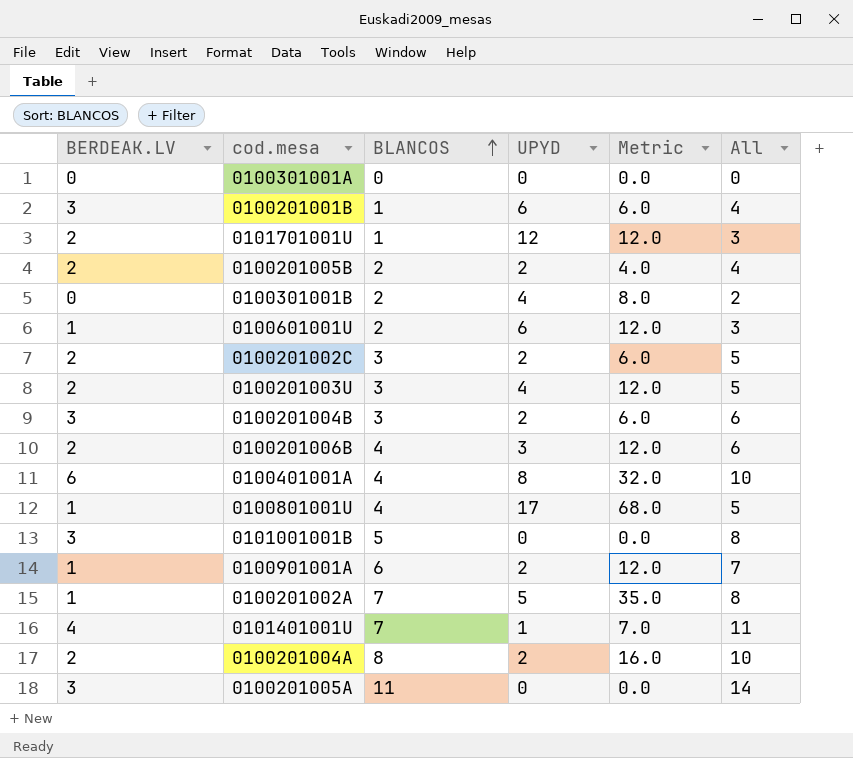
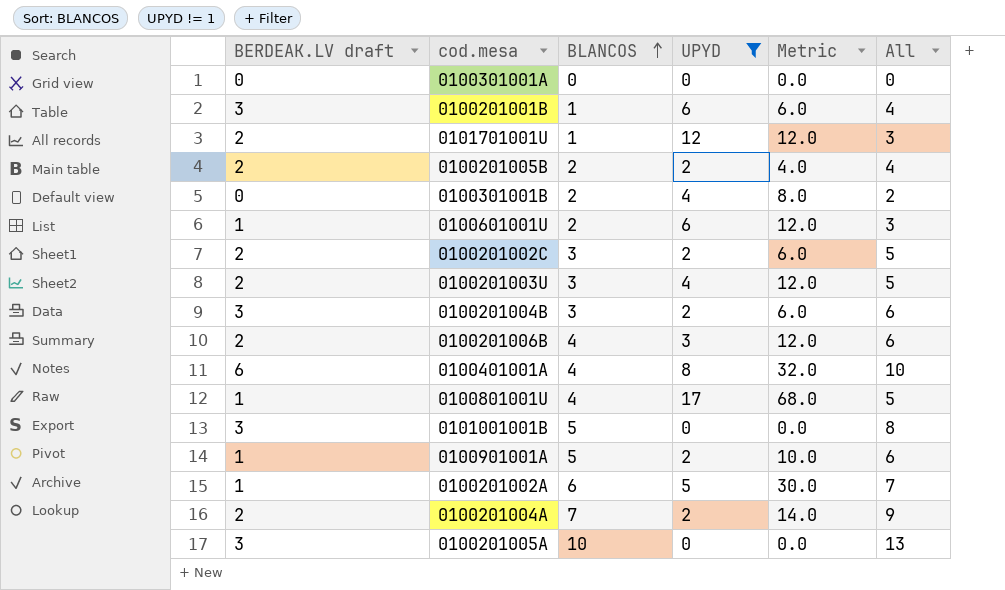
filter: none -> UPYD != 1
column name: BERDEAK.LV -> BERDEAK.LV draft
0100901001A | BLANCOS: 6 -> 5
0100901001A | Metric: 12.0 -> 10.0
0100901001A | All: 7 -> 6
0100201002A | BLANCOS: 7 -> 6
0100201002A | Metric: 35.0 -> 30.0
0100201002A | All: 8 -> 7
0100201004A | BLANCOS: 8 -> 7
0100201004A | Metric: 16.0 -> 14.0
0100201004A | All: 10 -> 9
0100201005A | BLANCOS: 11 -> 10
0100201005A | All: 14 -> 13

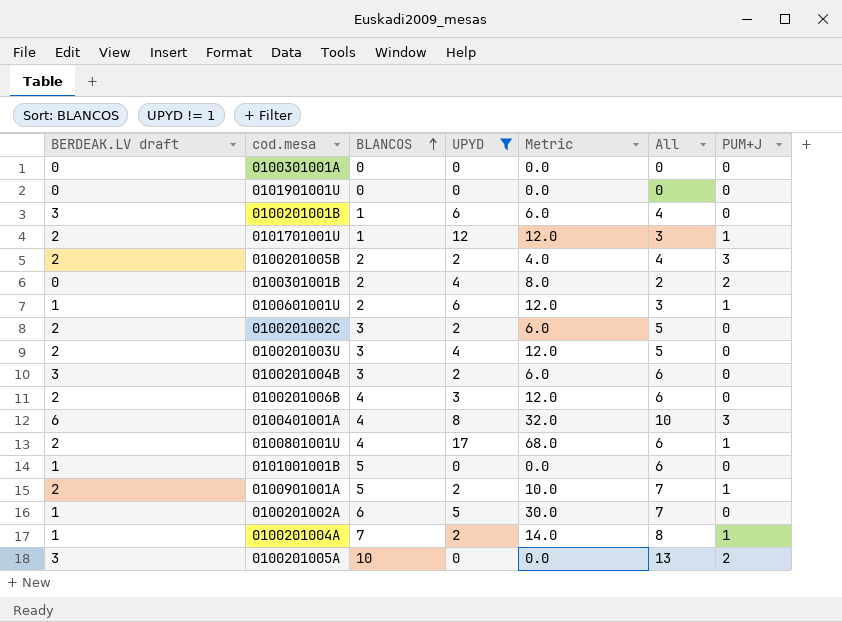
column PUM+J | position: none -> 7
row 0101901001U: none -> 0 | 0 | 0 | 0.0 | 0 | 0
0100801001U | BERDEAK.LV draft: 1 -> 2
0100801001U | All: 5 -> 6
0101001001B | BERDEAK.LV draft: 3 -> 1
0101001001B | All: 8 -> 6
0100901001A | BERDEAK.LV draft: 1 -> 2
0100901001A | All: 6 -> 7
0100201004A | BERDEAK.LV draft: 2 -> 1
0100201004A | All: 9 -> 8

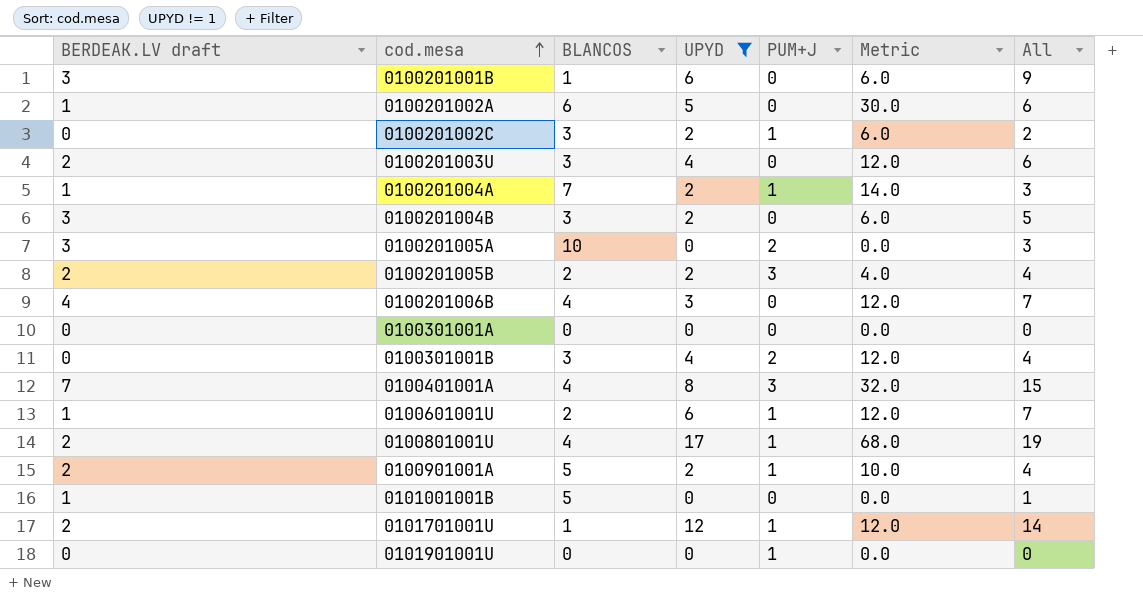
row order: BLANCOS ascending -> cod.mesa ascending
column PUM+J | position: 7 -> 5
column All | formula: [BERDEAK.LV draft] + [BLANCOS] -> [BERDEAK.LV draft] + [UPYD]
0100201002C | BERDEAK.LV draft: 2 -> 0
0100201002C | PUM+J: 0 -> 1
0100201006B | BERDEAK.LV draft: 2 -> 4
0100301001B | BLANCOS: 2 -> 3
0100301001B | Metric: 8.0 -> 12.0
0100401001A | BERDEAK.LV draft: 6 -> 7
0101901001U | PUM+J: 0 -> 1

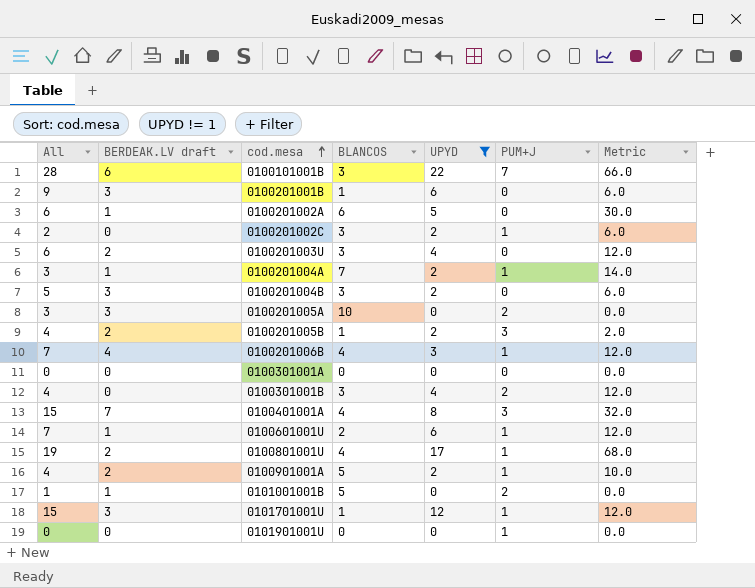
column All | position: 7 -> 1
row 0100101001B: none -> 28 | 6 | 3 | 22 | 7 | 66.0
0100201005B | BLANCOS: 2 -> 1
0100201005B | Metric: 4.0 -> 2.0
0100201006B | PUM+J: 0 -> 1
0101001001B | PUM+J: 0 -> 2
0101701001U | All: 14 -> 15
0101701001U | BERDEAK.LV draft: 2 -> 3

